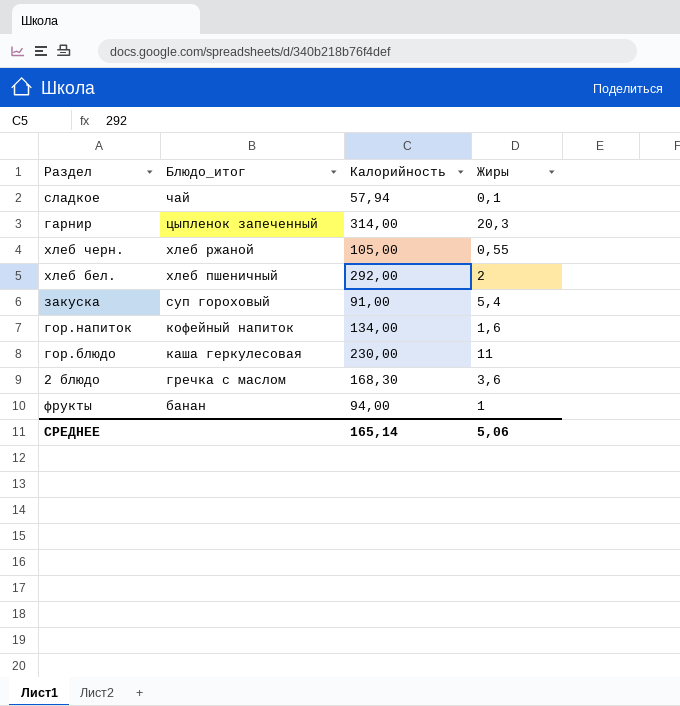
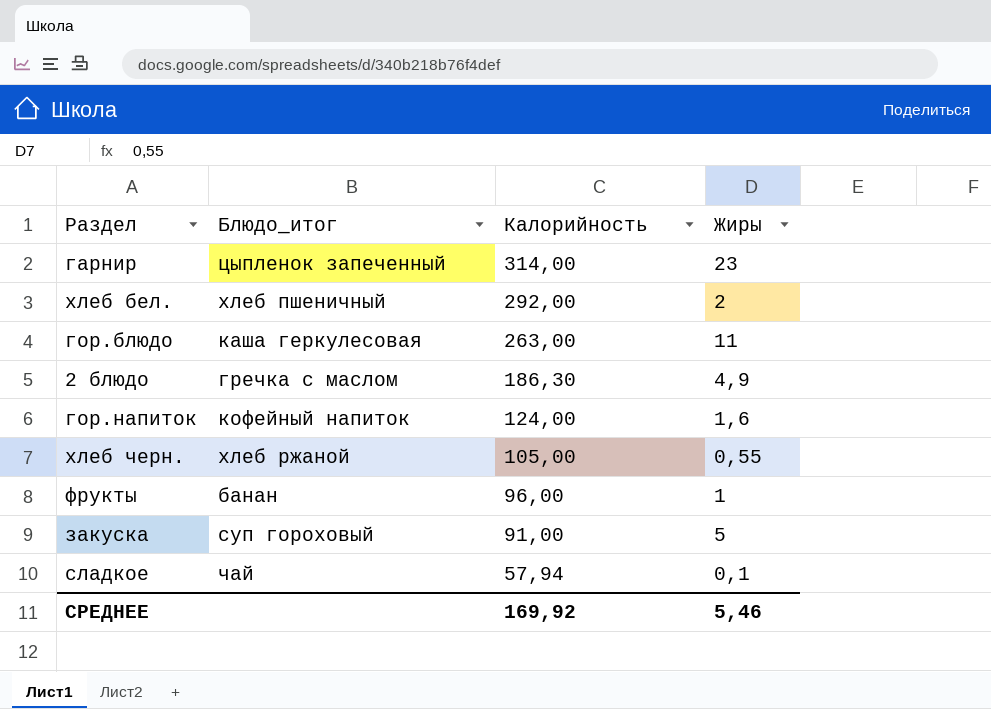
row order: Блюдо_итог descending -> Калорийность descending
гарнир | Жиры: 20,3 -> 23
гор.блюдо | Калорийность: 230,00 -> 263,00
2 блюдо | Калорийность: 168,30 -> 186,30
2 блюдо | Жиры: 3,6 -> 4,9
гор.напиток | Калорийность: 134,00 -> 124,00
фрукты | Калорийность: 94,00 -> 96,00
закуска | Жиры: 5,4 -> 5
СРЕДНЕЕ | Калорийность: 165,14 -> 169,92
СРЕДНЕЕ | Жиры: 5,06 -> 5,46

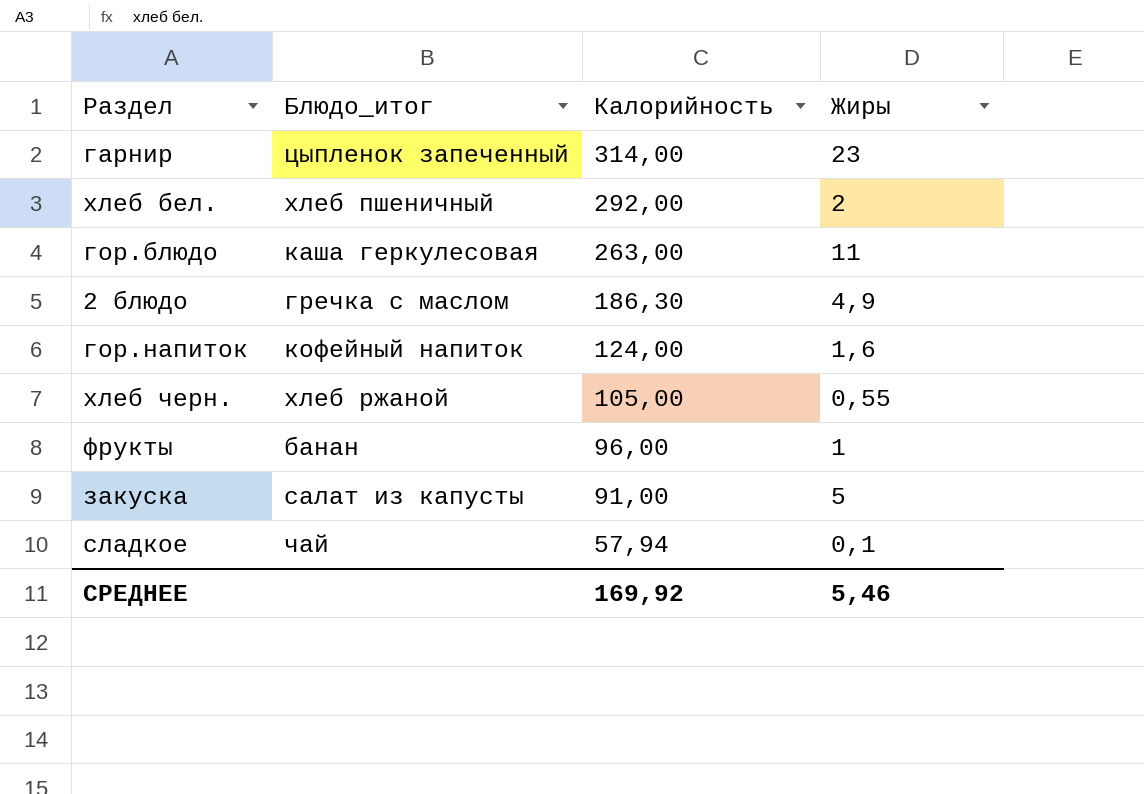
закуска | Блюдо_итог: суп гороховый -> салат из капусты

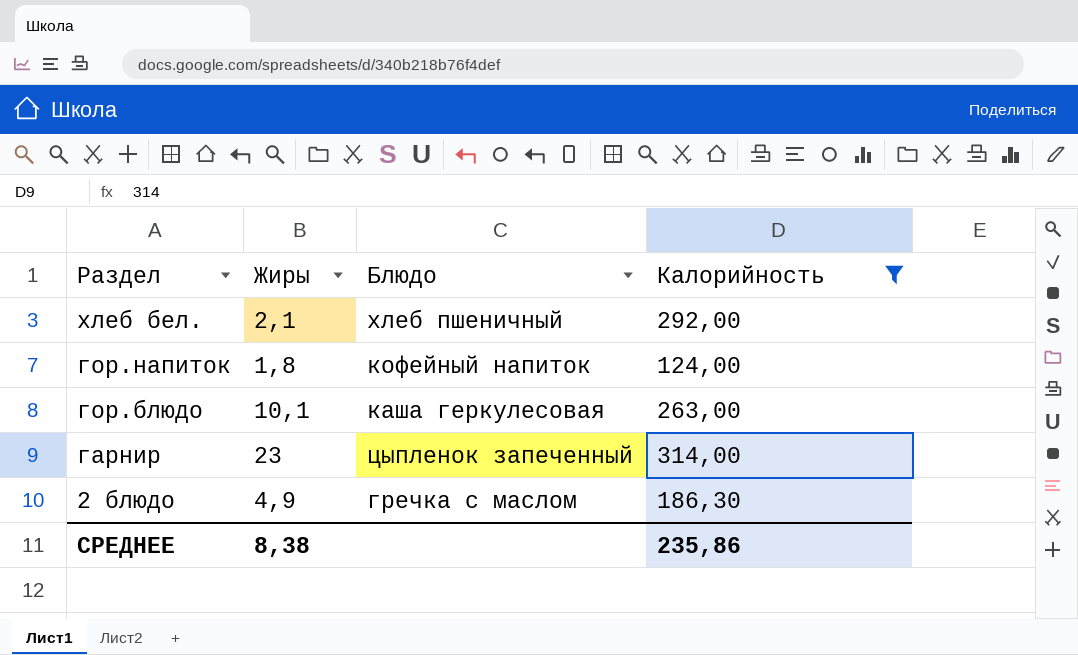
filter: none -> Калорийность >= 124,00
row order: Калорийность descending -> Раздел descending
column Жиры | position: 4 -> 2
column name: Блюдо_итог -> Блюдо
хлеб бел. | Жиры: 2 -> 2,1
гор.напиток | Жиры: 1,6 -> 1,8
гор.блюдо | Жиры: 11 -> 10,1
СРЕДНЕЕ | Жиры: 5,46 -> 8,38
СРЕДНЕЕ | Калорийность: 169,92 -> 235,86

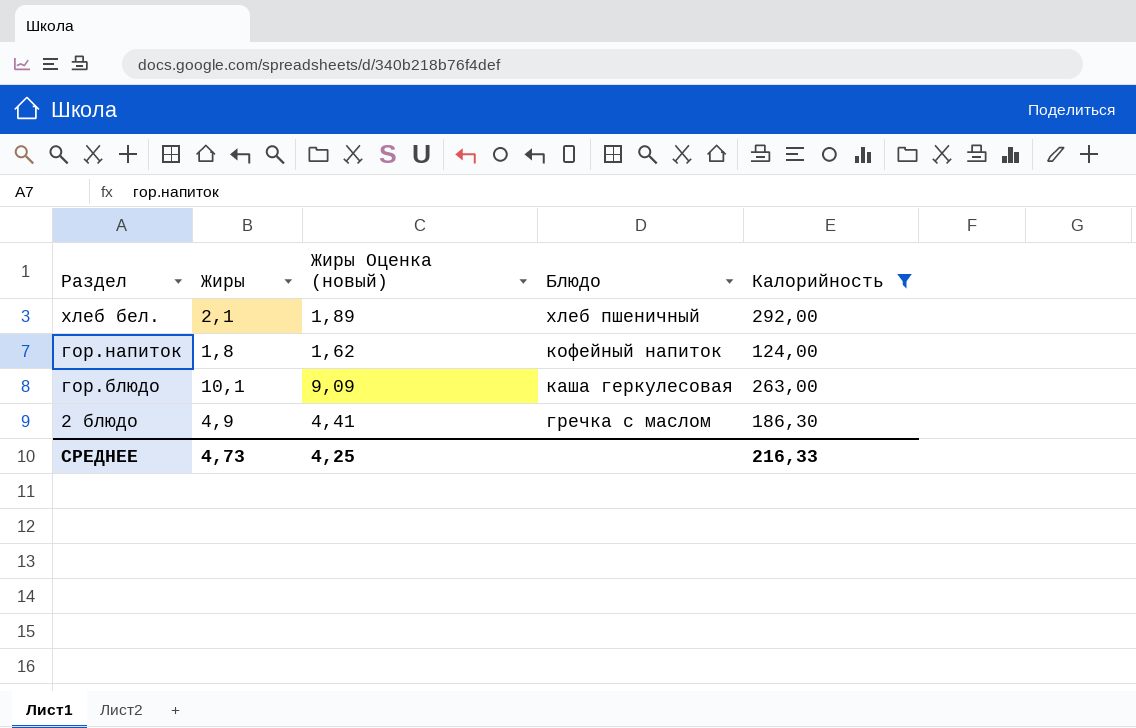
column Жиры Оценка (новый) | formula: none -> [Жиры] * 0,9
row гарнир: 23 | цыпленок запеченный | 314,00 -> none
СРЕДНЕЕ | Жиры: 8,38 -> 4,73
СРЕДНЕЕ | Калорийность: 235,86 -> 216,33

